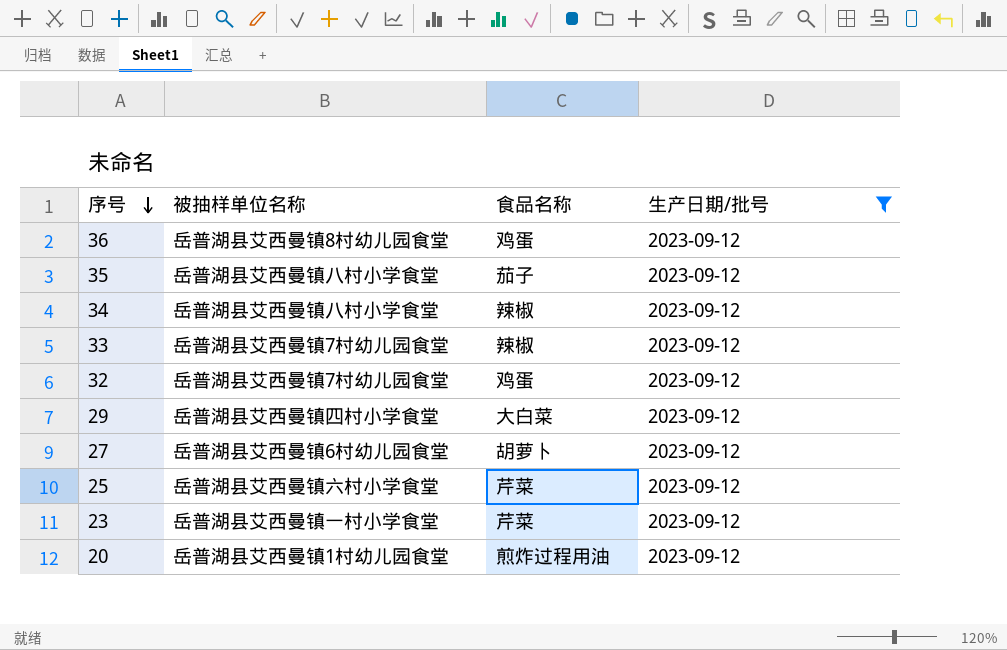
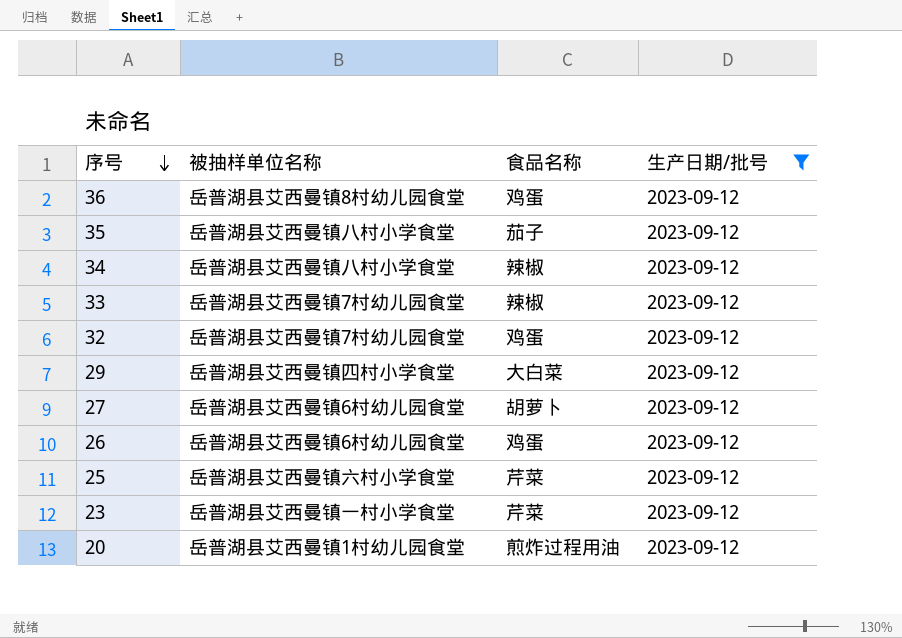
row 26: none -> 岳普湖县艾西曼镇6村幼儿园食堂 | 鸡蛋 | 2023-09-12

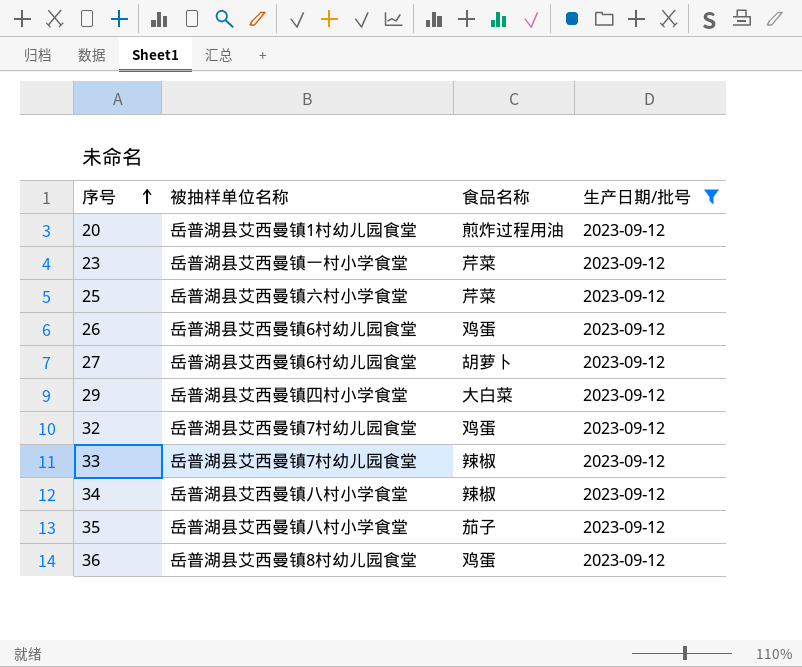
row order: 序号 descending -> 序号 ascending

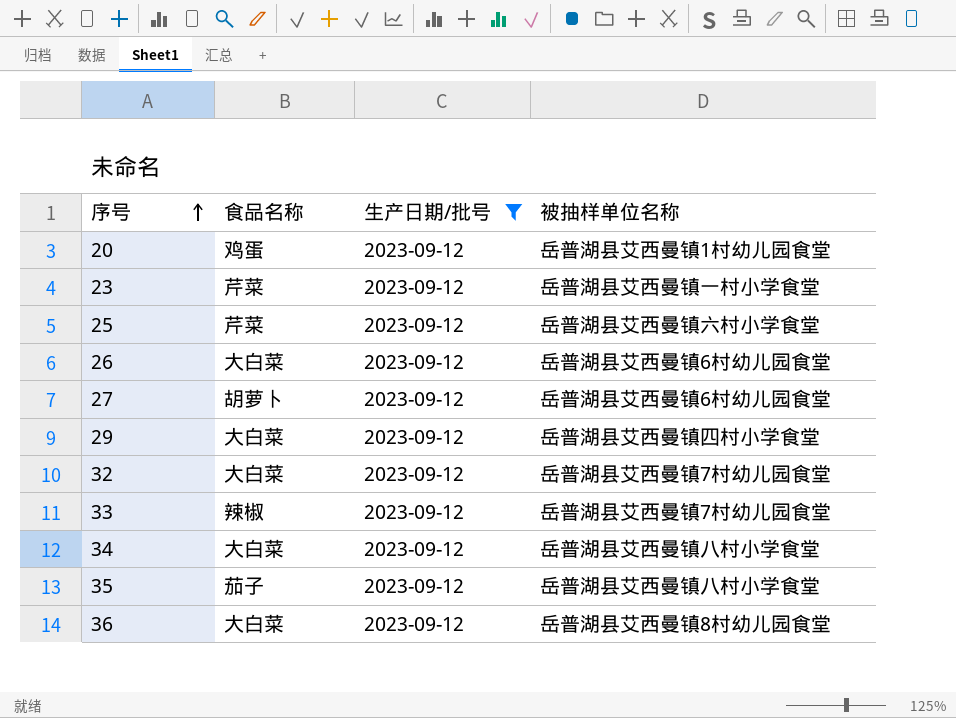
column 被抽样单位名称 | position: 2 -> 4
20 | 食品名称: 煎炸过程用油 -> 鸡蛋
26 | 食品名称: 鸡蛋 -> 大白菜
32 | 食品名称: 鸡蛋 -> 大白菜
34 | 食品名称: 辣椒 -> 大白菜
36 | 食品名称: 鸡蛋 -> 大白菜

